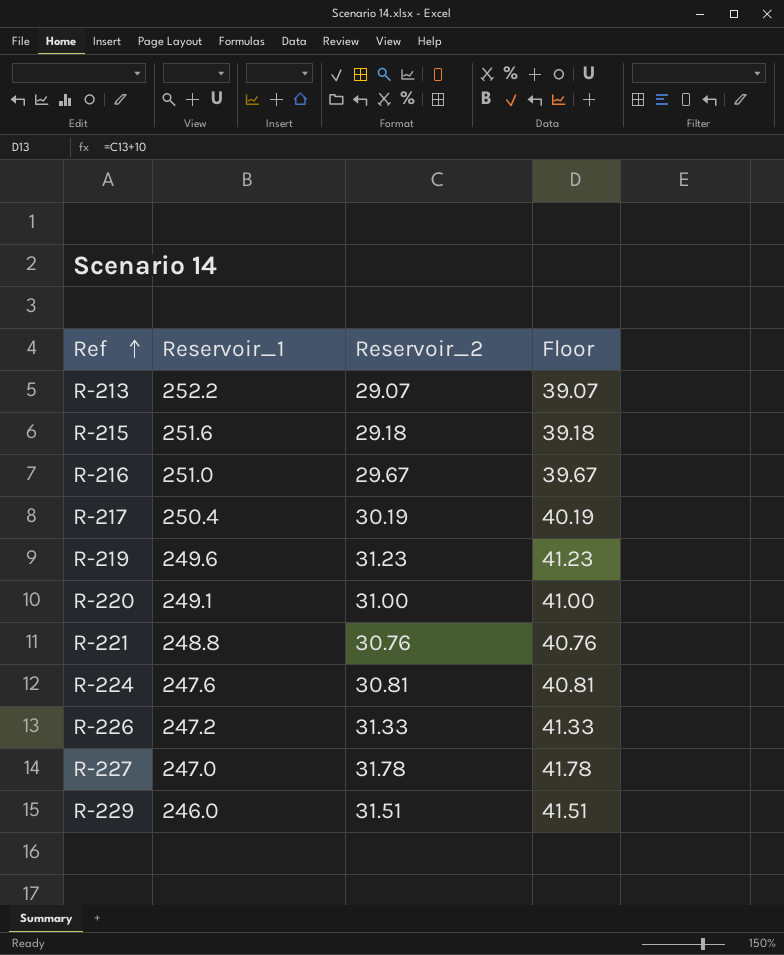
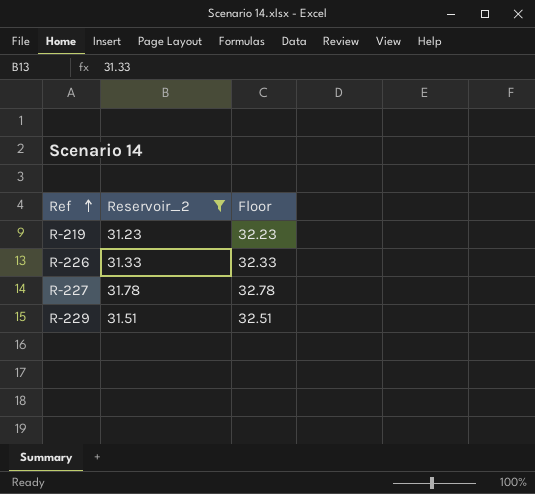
filter: none -> Reservoir_2 >= 31.23
column Reservoir_1 | position: 2 -> none
column Floor | formula: [Reservoir_2] + 10 -> [Reservoir_2] + 1

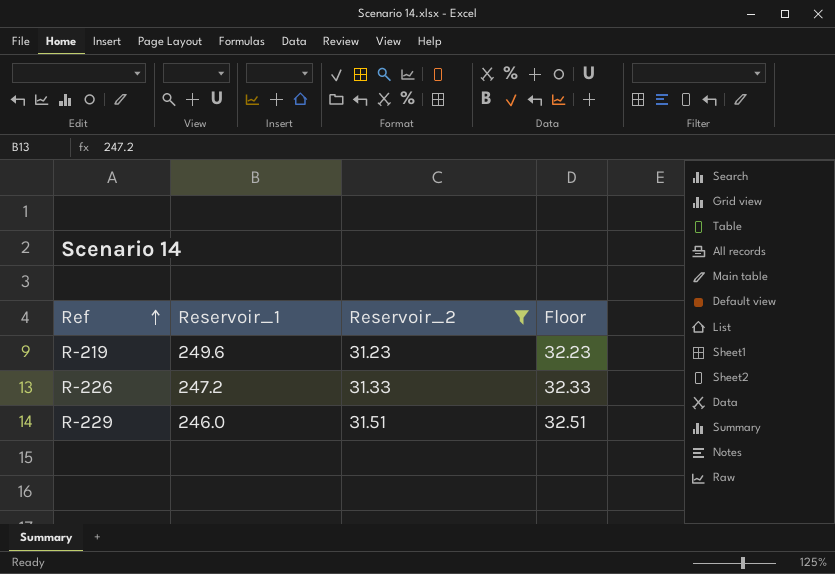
column Reservoir_1 | position: none -> 2
row R-227: 31.78 | 32.78 -> none

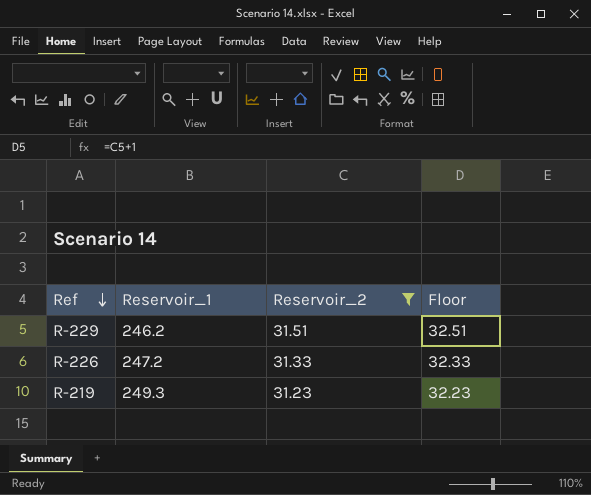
row order: Ref ascending -> Ref descending
R-229 | Reservoir_1: 246.0 -> 246.2
R-219 | Reservoir_1: 249.6 -> 249.3

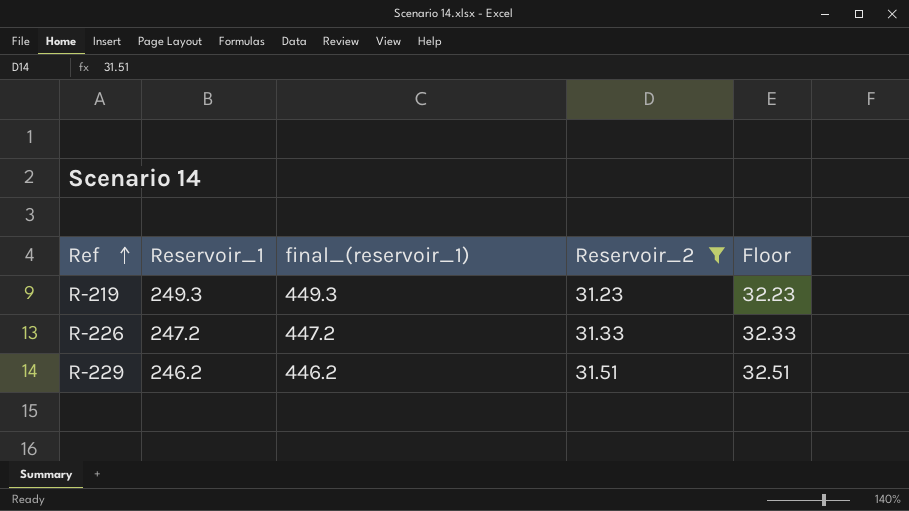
row order: Ref descending -> Ref ascending
column final_(reservoir_1) | formula: none -> [Reservoir_1] + 200

